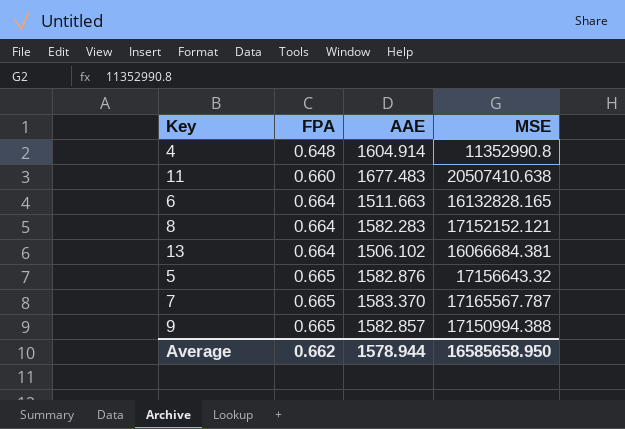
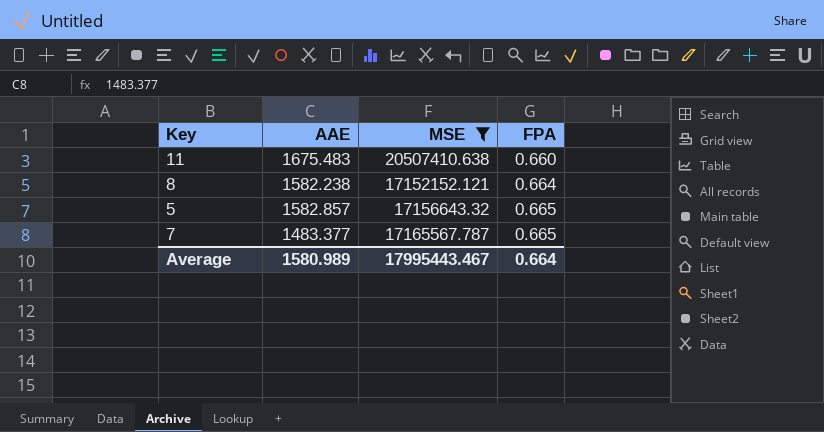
filter: none -> MSE >= 17152152.121
column FPA | position: 2 -> 4
11 | AAE: 1677.483 -> 1675.483
8 | AAE: 1582.283 -> 1582.238
5 | AAE: 1582.876 -> 1582.857
7 | AAE: 1583.370 -> 1483.377
Average | AAE: 1578.944 -> 1580.989
Average | MSE: 16585658.950 -> 17995443.467
Average | FPA: 0.662 -> 0.664

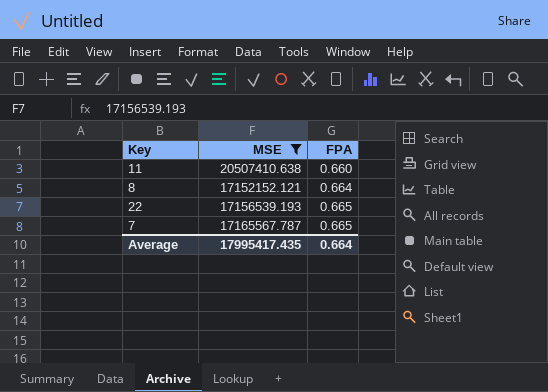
column AAE | position: 2 -> none
row 5: 1582.857 | 17156643.32 | 0.665 -> none
row 22: none -> 17156539.193 | 0.665
Average | MSE: 17995443.467 -> 17995417.435

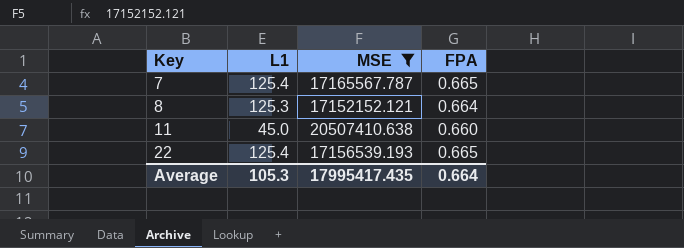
row order: FPA ascending -> Key ascending
column L1 | position: none -> 2

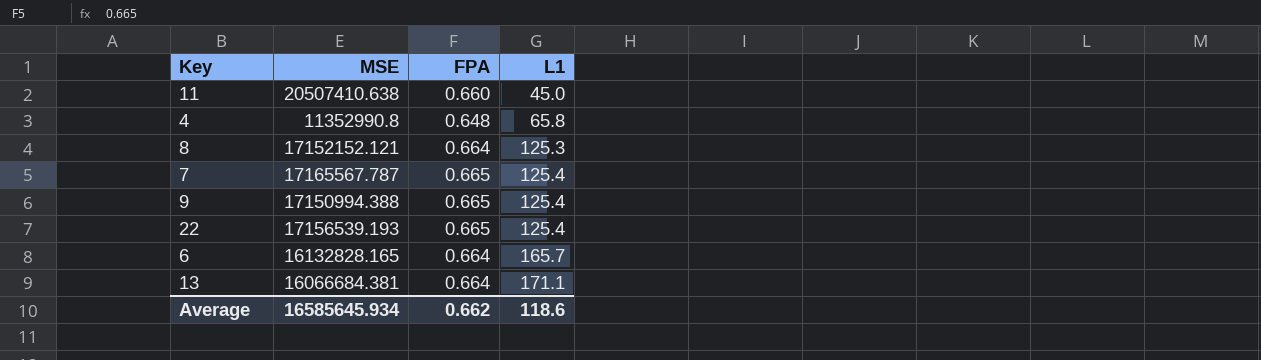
filter: MSE >= 17152152.121 -> none
row order: Key ascending -> L1 ascending
column L1 | position: 2 -> 4
Average | MSE: 17995417.435 -> 16585645.934
Average | FPA: 0.664 -> 0.662
Average | L1: 105.3 -> 118.6

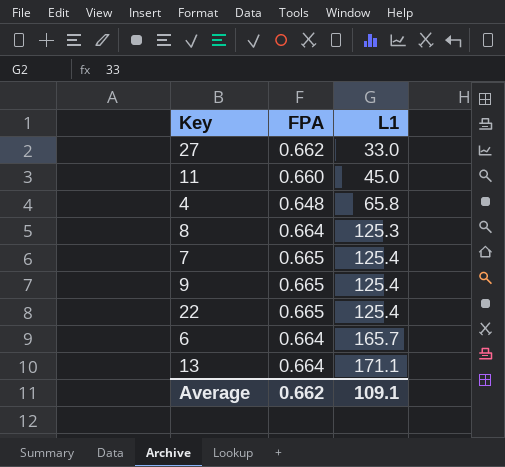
column MSE | position: 2 -> none
row 27: none -> 0.662 | 33.0
Average | L1: 118.6 -> 109.1

